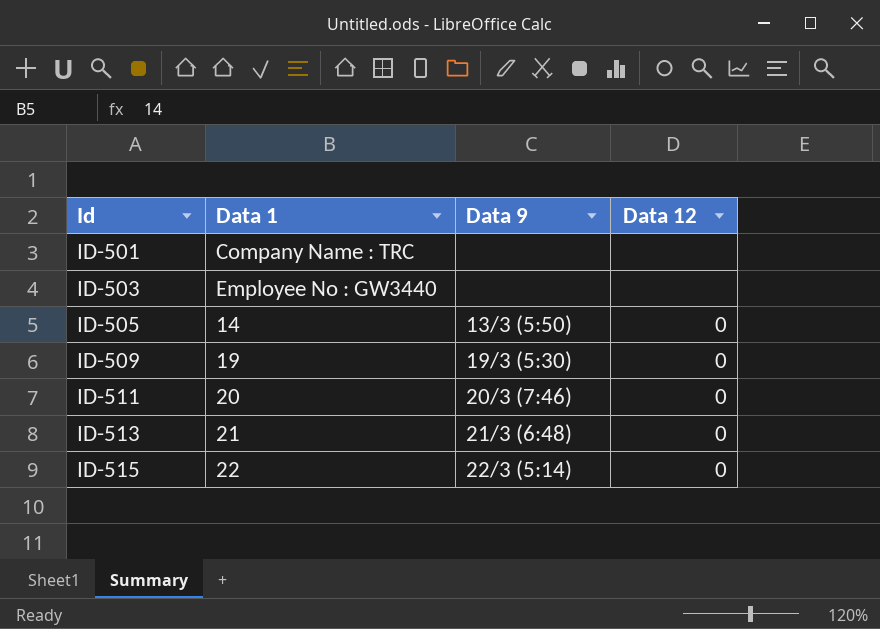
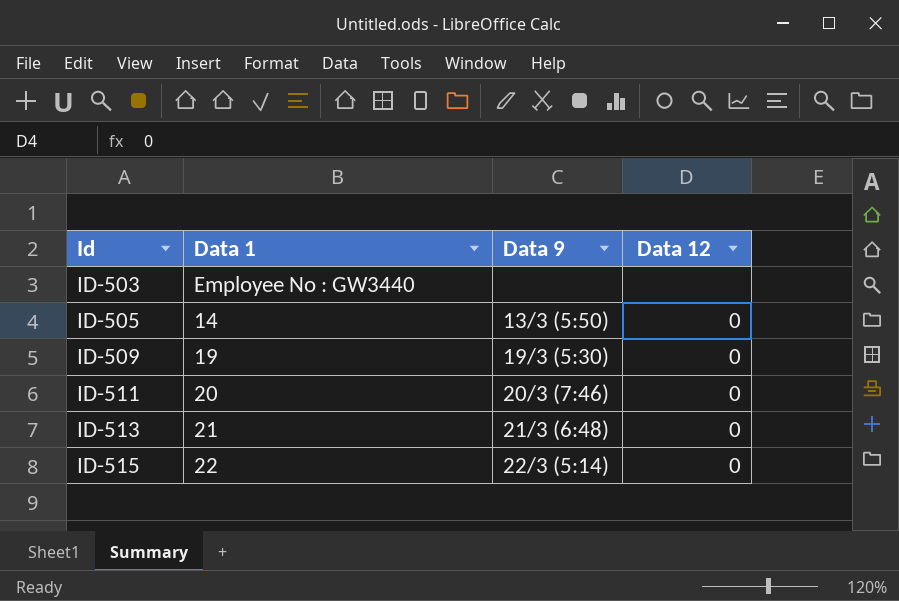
row ID-501: Company Name : TRC | none | none -> none

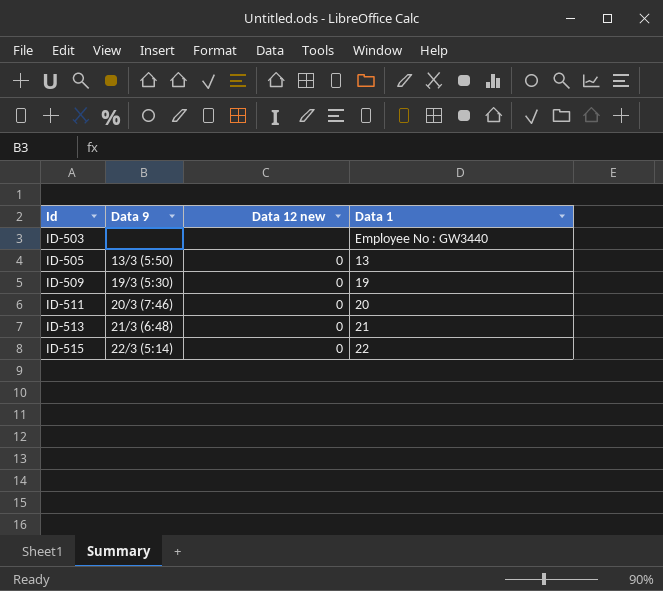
column name: Data 12 -> Data 12 new
column Data 1 | position: 2 -> 4
ID-505 | Data 1: 14 -> 13

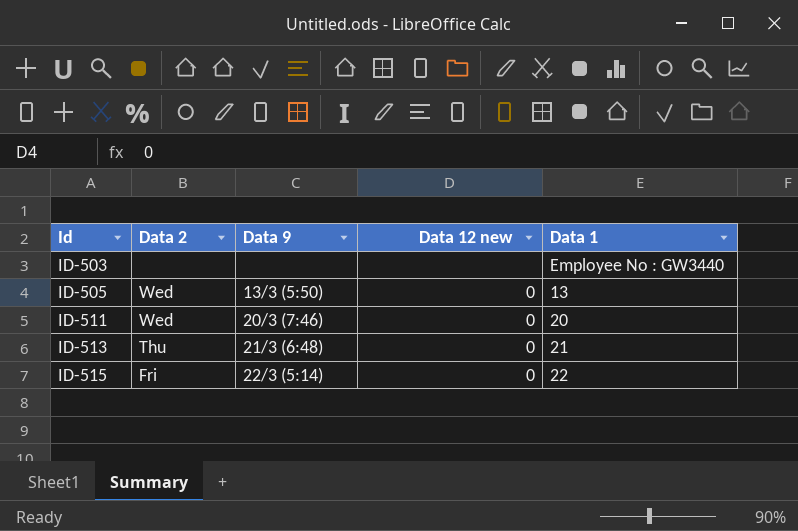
column Data 2 | position: none -> 2
row ID-509: 19/3 (5:30) | 0 | 19 -> none

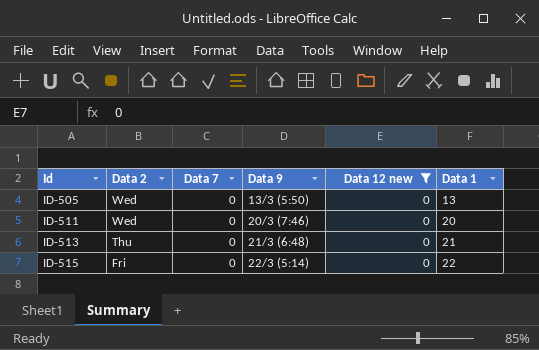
filter: none -> Data 12 new = 0
column Data 7 | position: none -> 3

